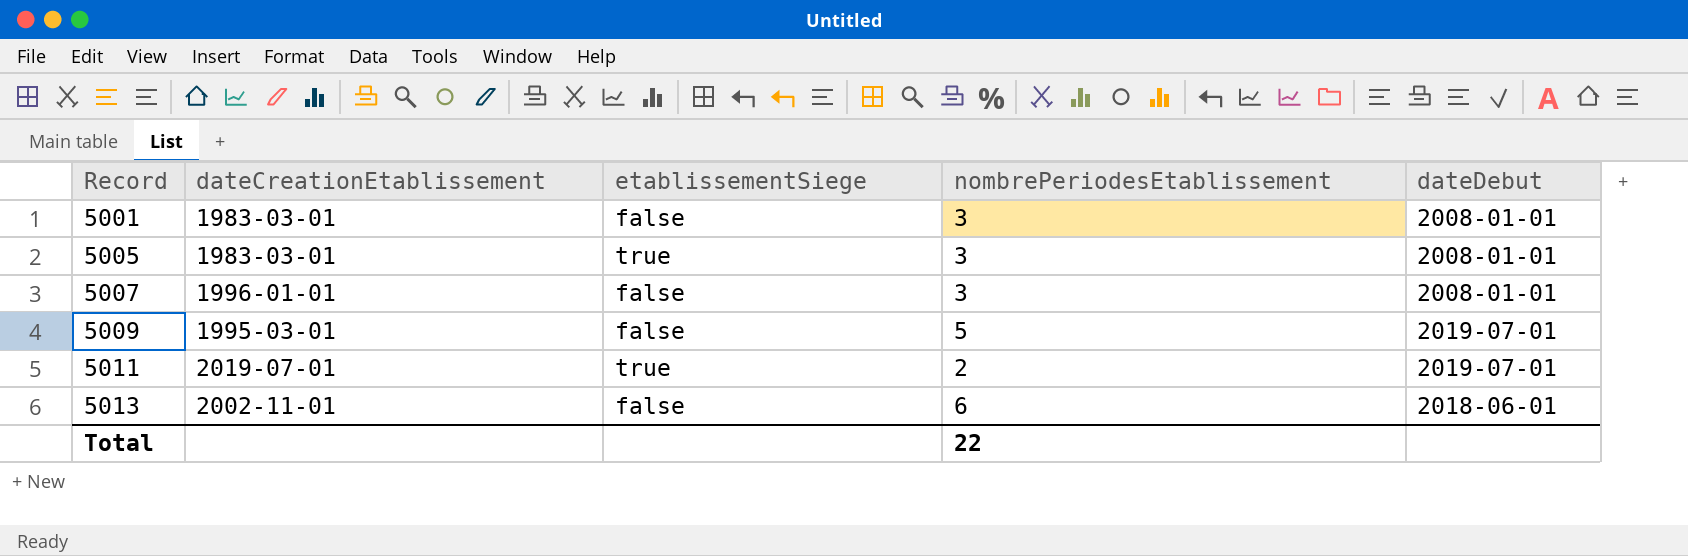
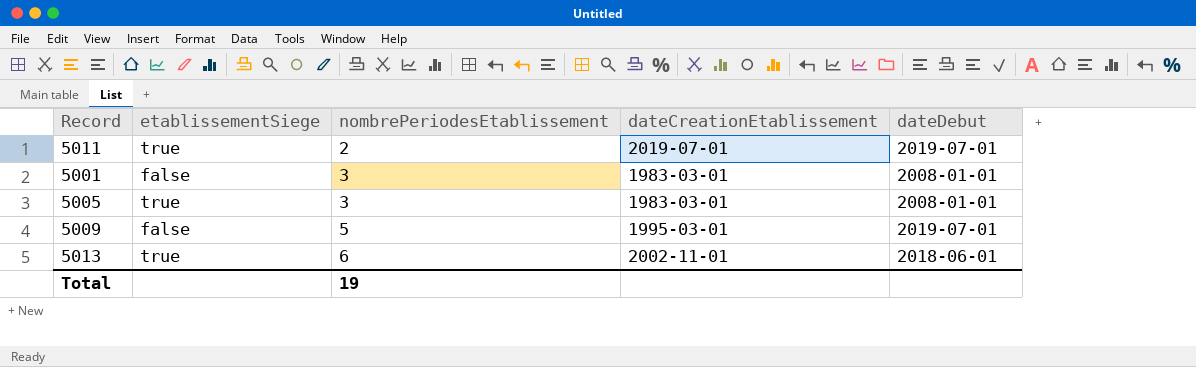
row order: Record ascending -> nombrePeriodesEtablissement ascending
column dateCreationEtablissement | position: 2 -> 4
row 5007: 1996-01-01 | false | 3 | 2008-01-01 -> none
5013 | etablissementSiege: false -> true
Total | nombrePeriodesEtablissement: 22 -> 19

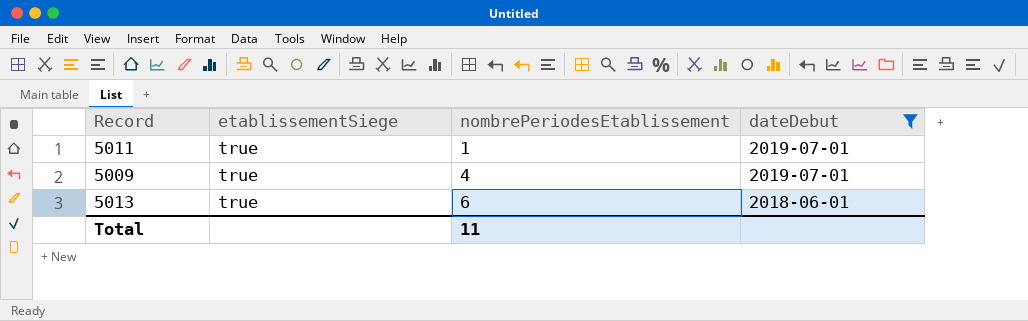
filter: none -> dateDebut != 2008-01-01
column dateCreationEtablissement | position: 4 -> none
5011 | nombrePeriodesEtablissement: 2 -> 1
5009 | etablissementSiege: false -> true
5009 | nombrePeriodesEtablissement: 5 -> 4
Total | nombrePeriodesEtablissement: 19 -> 11

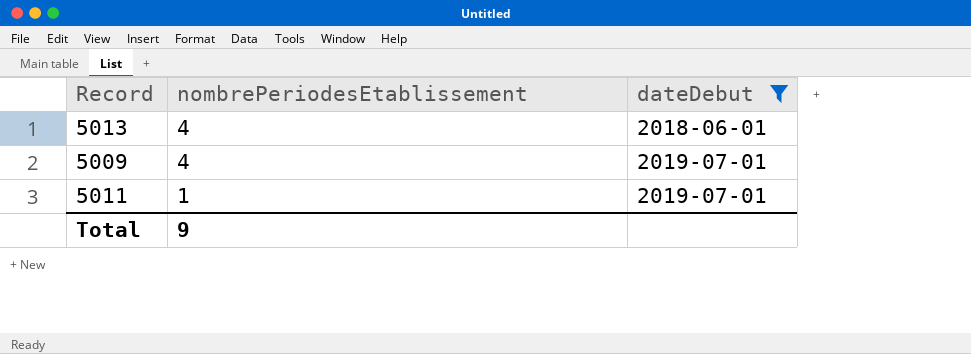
row order: nombrePeriodesEtablissement ascending -> nombrePeriodesEtablissement descending
column etablissementSiege | position: 2 -> none
5013 | nombrePeriodesEtablissement: 6 -> 4
Total | nombrePeriodesEtablissement: 11 -> 9

